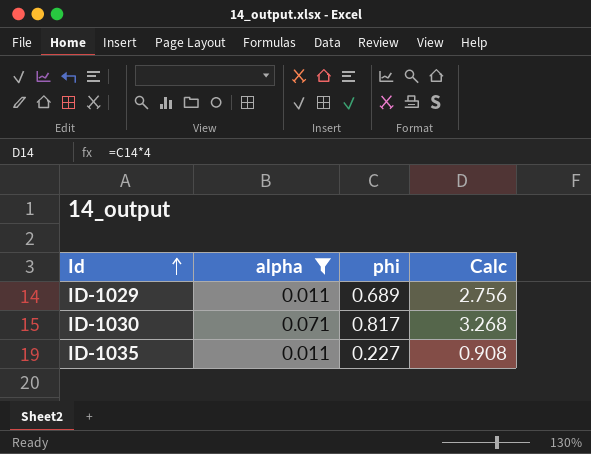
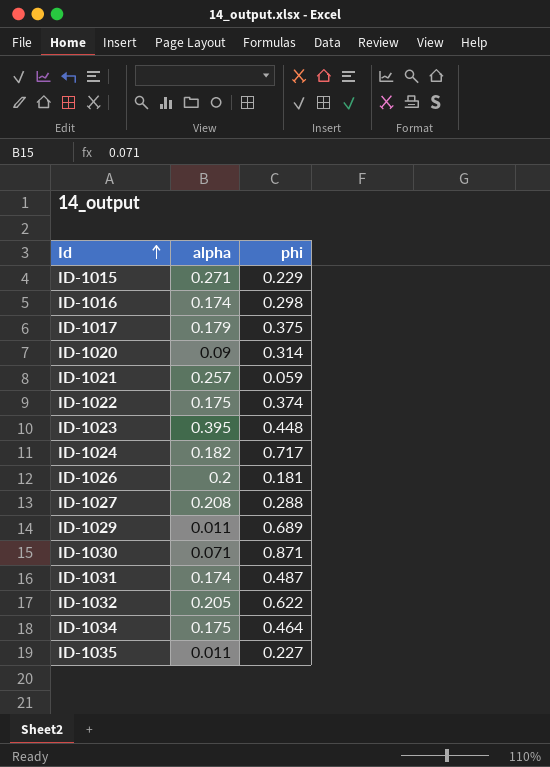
filter: alpha <= 0.071 -> none
column Calc | formula: [phi] * 4 -> none
ID-1030 | phi: 0.817 -> 0.871

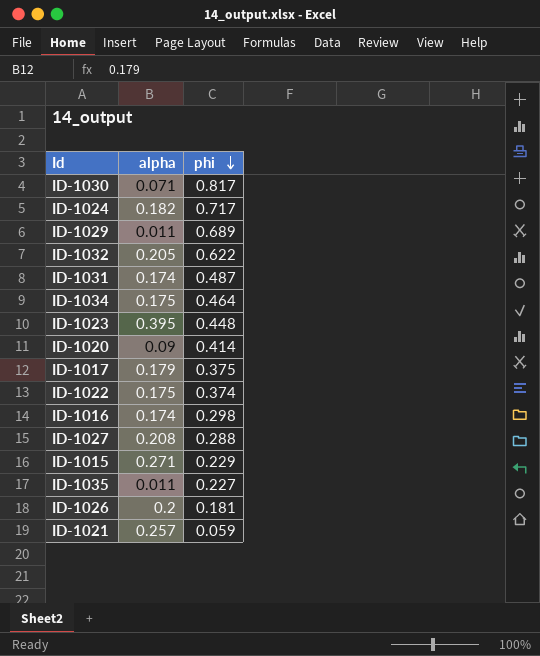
row order: Id ascending -> phi descending
ID-1030 | phi: 0.871 -> 0.817
ID-1020 | phi: 0.314 -> 0.414

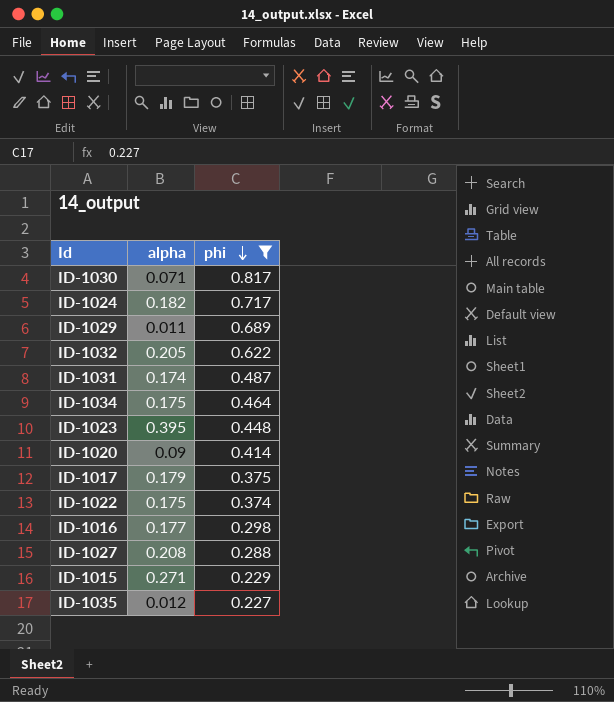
filter: none -> phi >= 0.227
ID-1016 | alpha: 0.174 -> 0.177
ID-1035 | alpha: 0.011 -> 0.012

